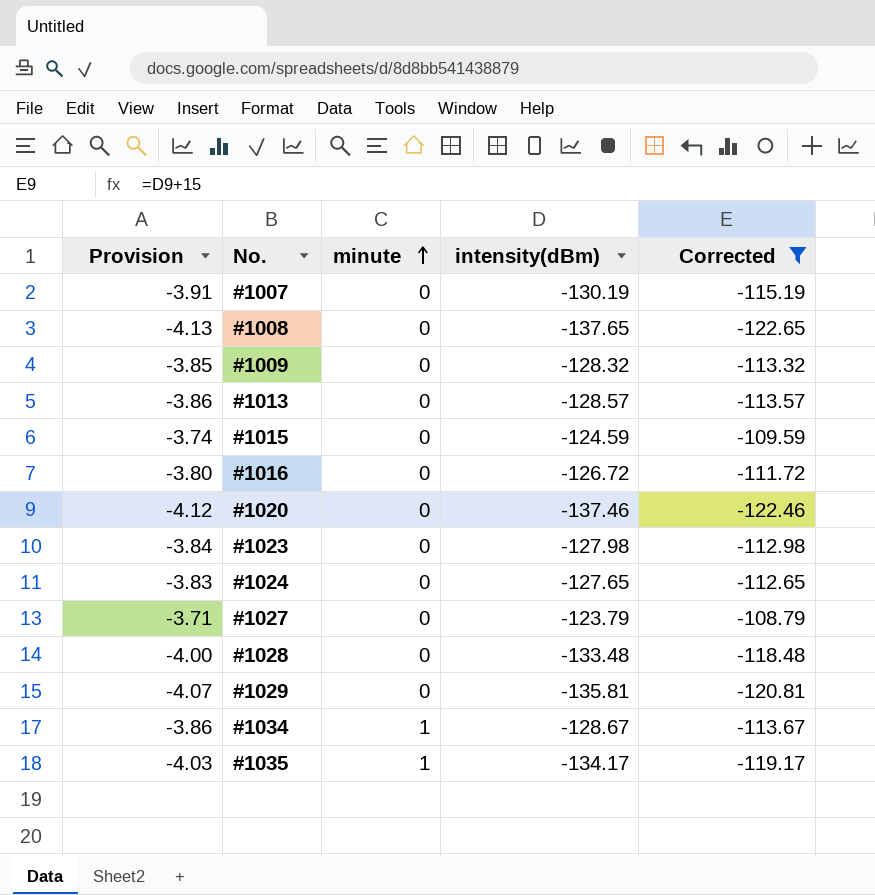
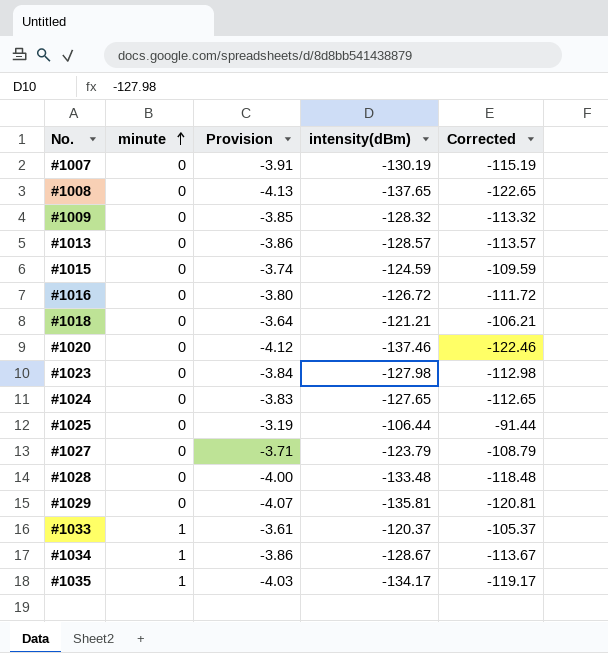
filter: Corrected <= -108.79 -> none
column Provision | position: 1 -> 3

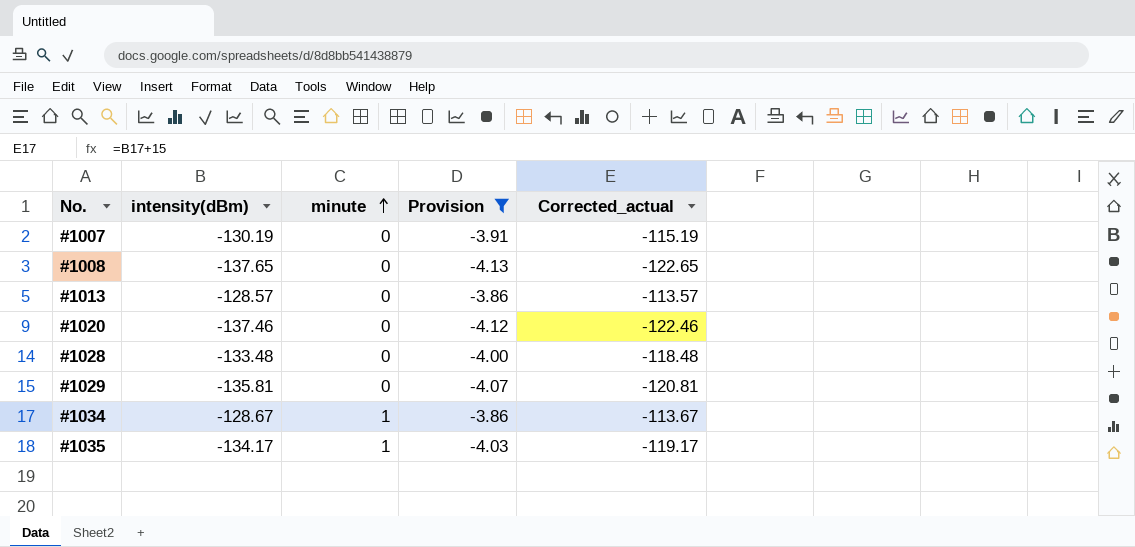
filter: none -> Provision <= -3.86
column intensity(dBm) | position: 4 -> 2
column name: Corrected -> Corrected_actual

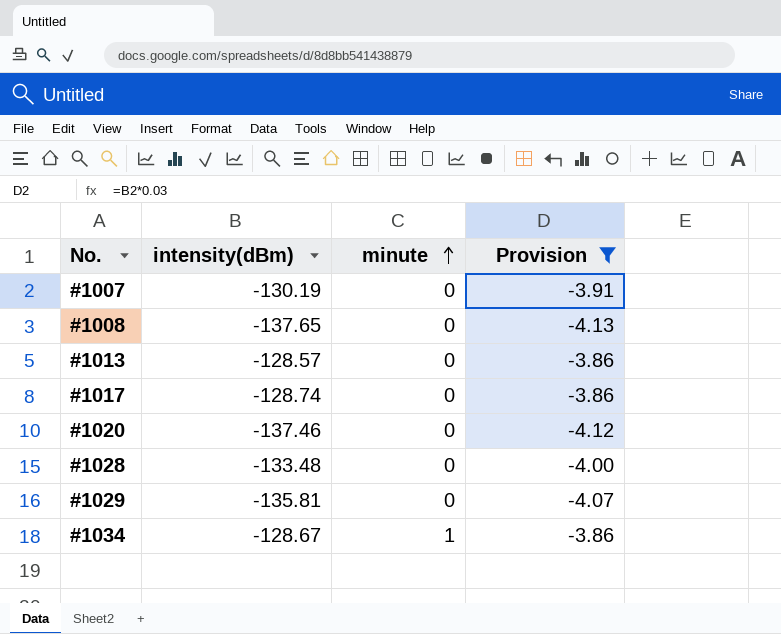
column Corrected_actual | formula: [intensity(dBm)] + 15 -> none
row #1035: -134.17 | 1 | -4.03 | -119.17 -> none
row #1017: none -> -128.74 | 0 | -3.86

